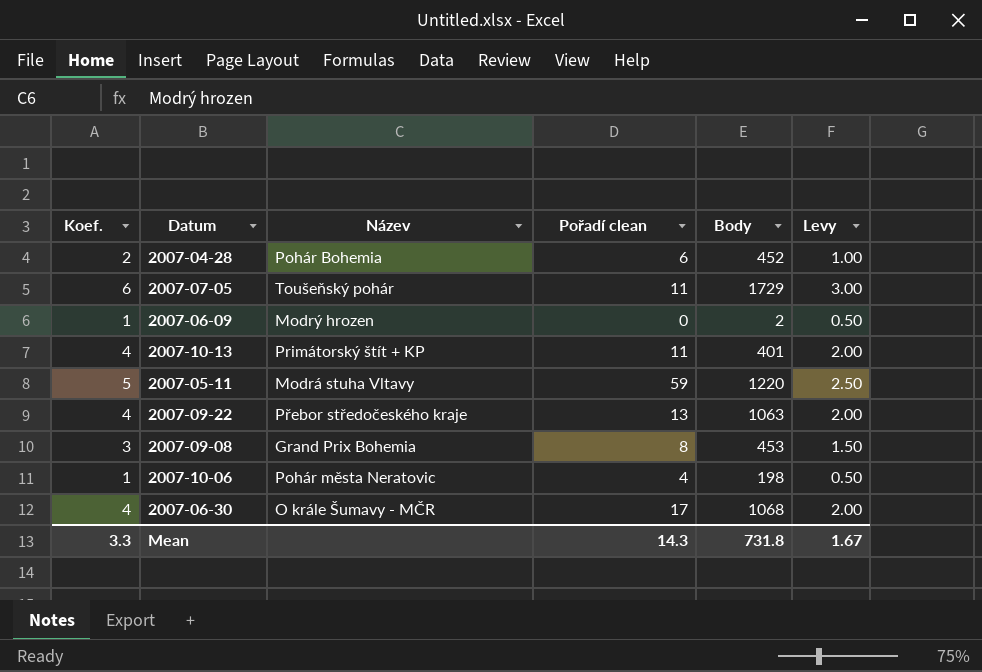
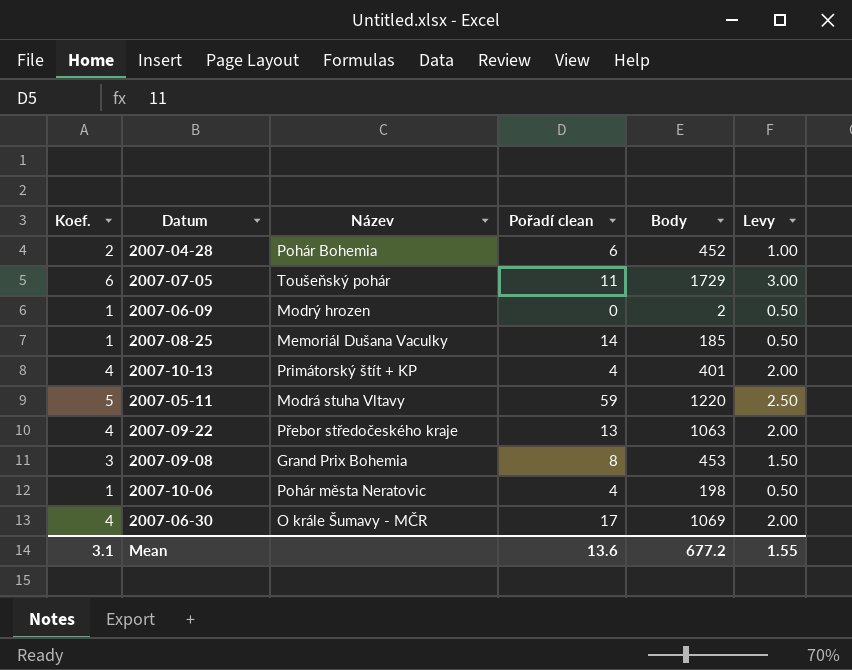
row 2007-08-25: none -> 1 | Memoriál Dušana Vaculky | 14 | 185 | 0.50
2007-10-13 | Pořadí clean: 11 -> 4
2007-06-30 | Body: 1068 -> 1069
Mean | Koef.: 3.3 -> 3.1
Mean | Pořadí clean: 14.3 -> 13.6
Mean | Body: 731.8 -> 677.2
Mean | Levy: 1.67 -> 1.55

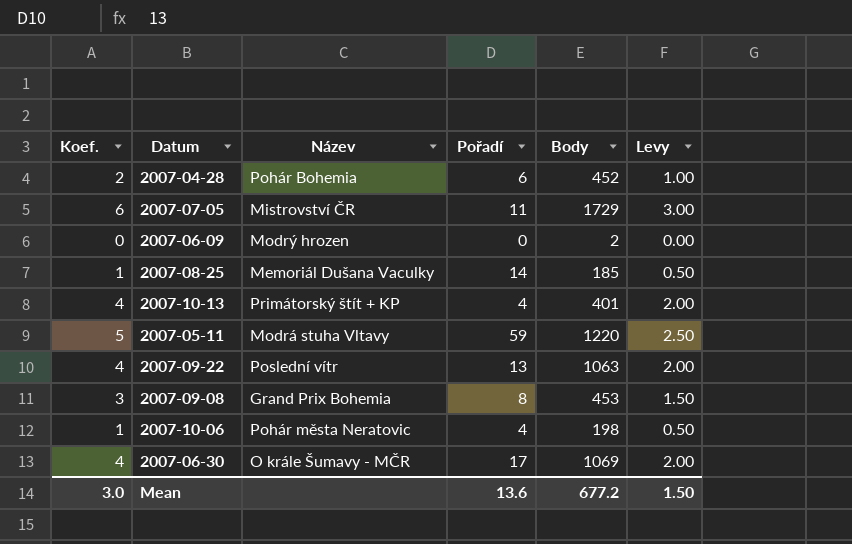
column name: Pořadí clean -> Pořadí
2007-07-05 | Název: Toušeňský pohár -> Mistrovství ČR
2007-06-09 | Koef.: 1 -> 0
2007-06-09 | Levy: 0.50 -> 0.00
2007-09-22 | Název: Přebor středočeského kraje -> Poslední vítr
Mean | Koef.: 3.1 -> 3.0
Mean | Levy: 1.55 -> 1.50

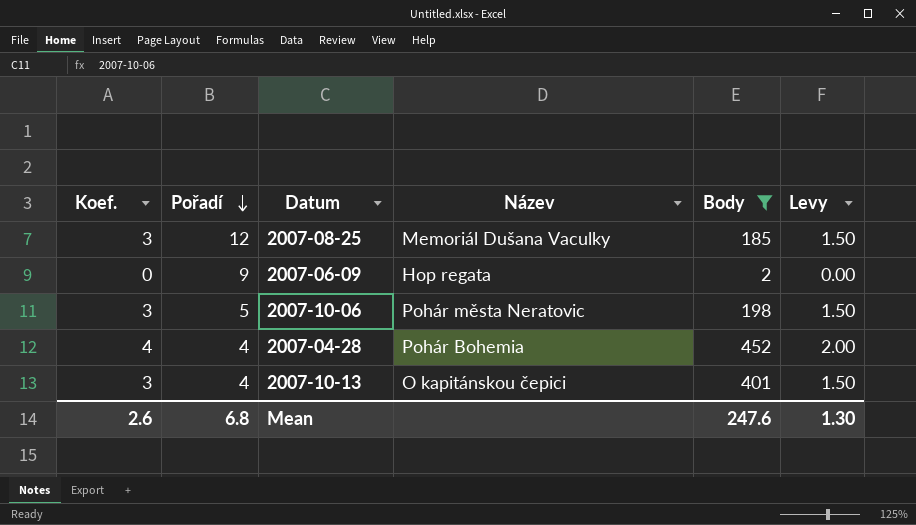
filter: none -> Body <= 452
row order: none -> Pořadí descending
column Pořadí | position: 4 -> 2
2007-08-25 | Koef.: 1 -> 3
2007-08-25 | Pořadí: 14 -> 12
2007-08-25 | Levy: 0.50 -> 1.50
2007-06-09 | Pořadí: 0 -> 9
2007-06-09 | Název: Modrý hrozen -> Hop regata
2007-10-06 | Koef.: 1 -> 3
2007-10-06 | Pořadí: 4 -> 5
2007-10-06 | Levy: 0.50 -> 1.50
2007-04-28 | Koef.: 2 -> 4
2007-04-28 | Pořadí: 6 -> 4
2007-04-28 | Levy: 1.00 -> 2.00
2007-10-13 | Koef.: 4 -> 3
2007-10-13 | Název: Primátorský štít + KP -> O kapitánskou čepici
2007-10-13 | Levy: 2.00 -> 1.50
Mean | Koef.: 3.0 -> 2.6
Mean | Pořadí: 13.6 -> 6.8
Mean | Body: 677.2 -> 247.6
Mean | Levy: 1.50 -> 1.30

